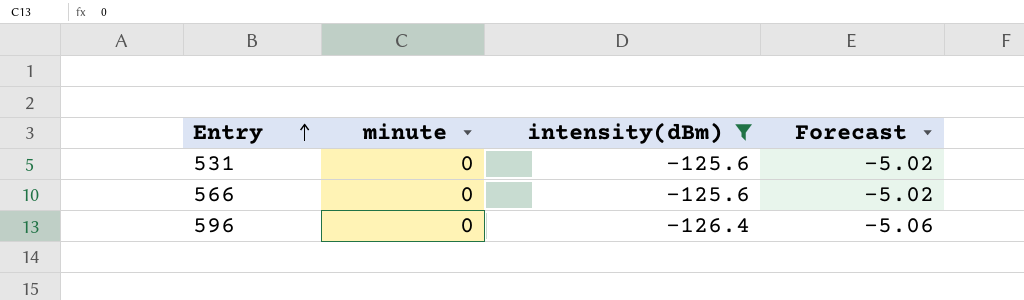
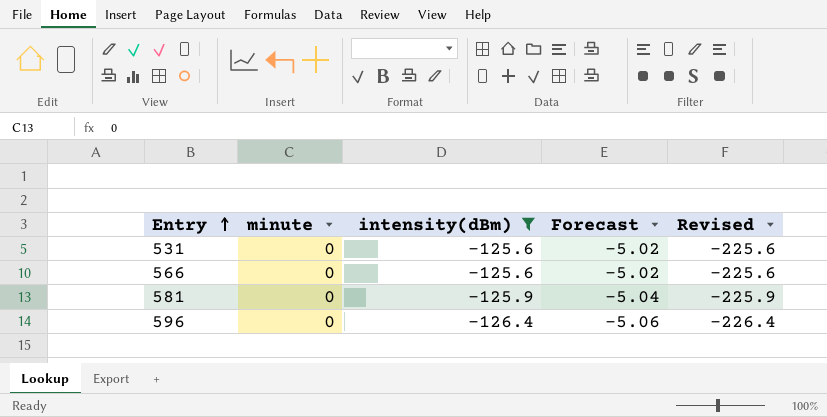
column Revised | formula: none -> [intensity(dBm)] - 100
row 581: none -> 0 | -125.9 | -5.04 | -225.9

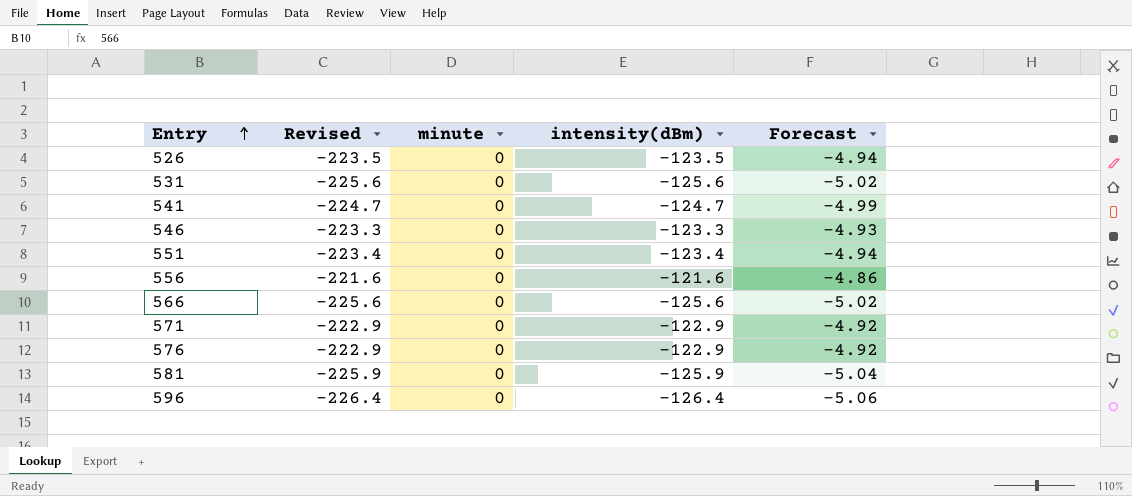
filter: intensity(dBm) <= -125.6 -> none
column Revised | position: 5 -> 2

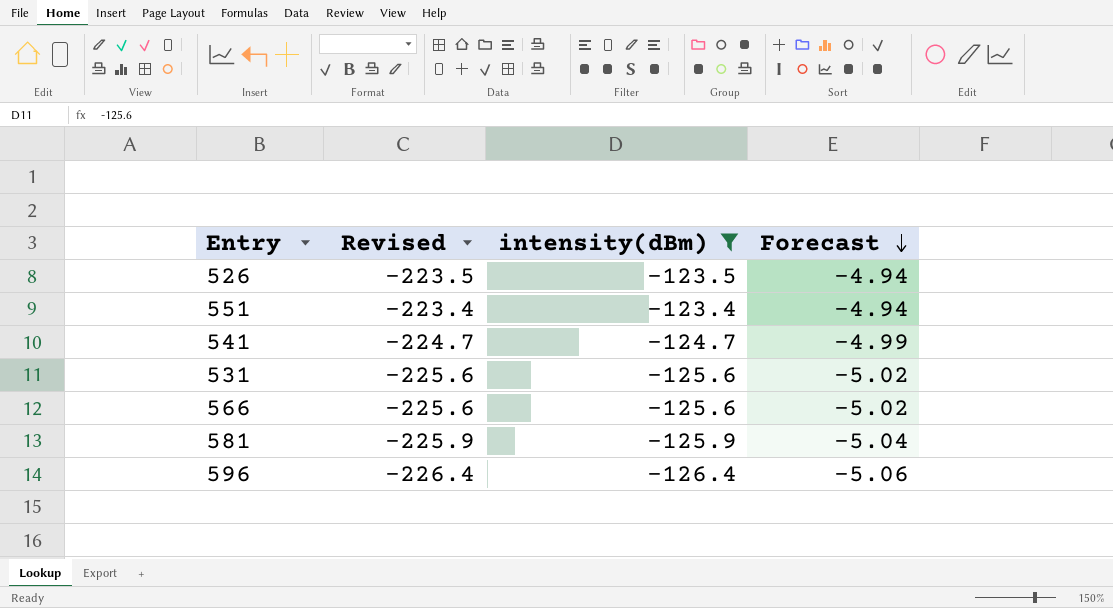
filter: none -> intensity(dBm) <= -123.4
row order: Entry ascending -> Forecast descending
column minute | position: 3 -> none

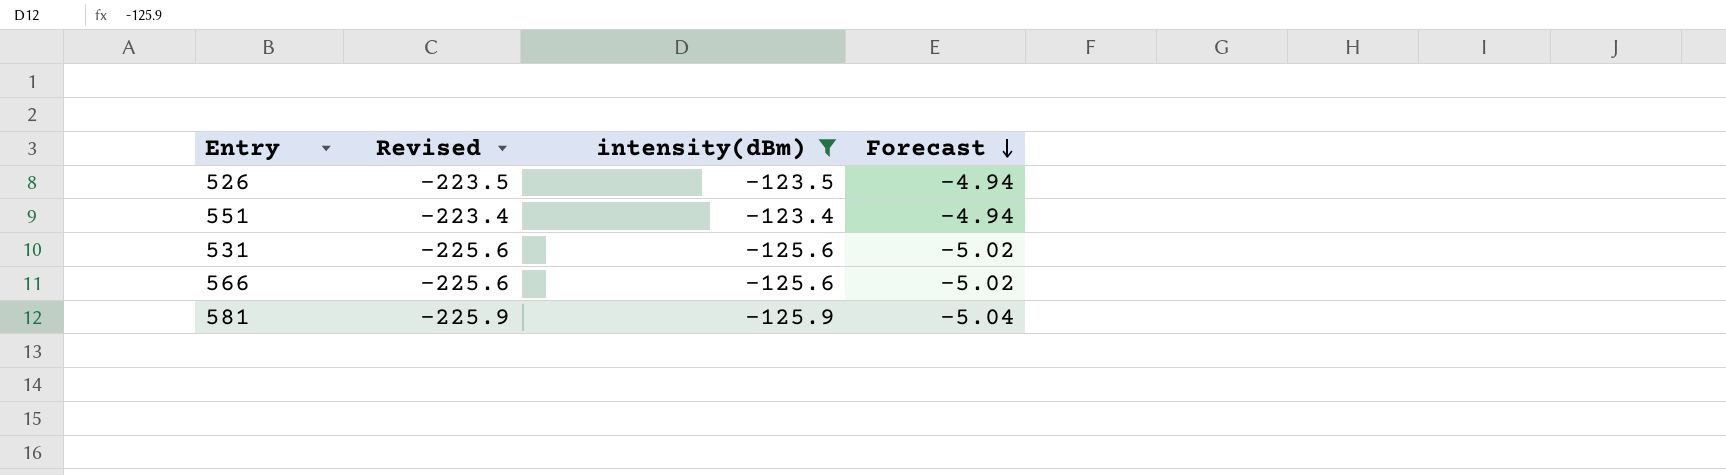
row 541: -224.7 | -124.7 | -4.99 -> none
row 596: -226.4 | -126.4 | -5.06 -> none

